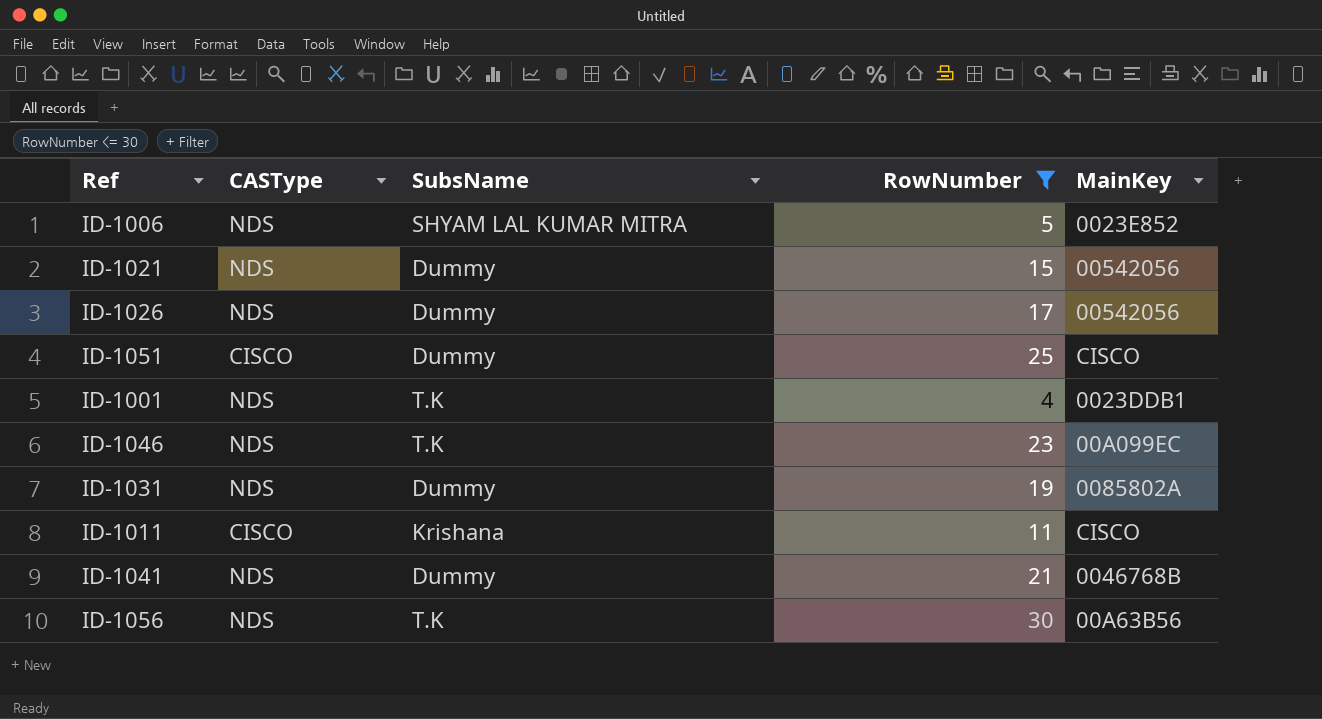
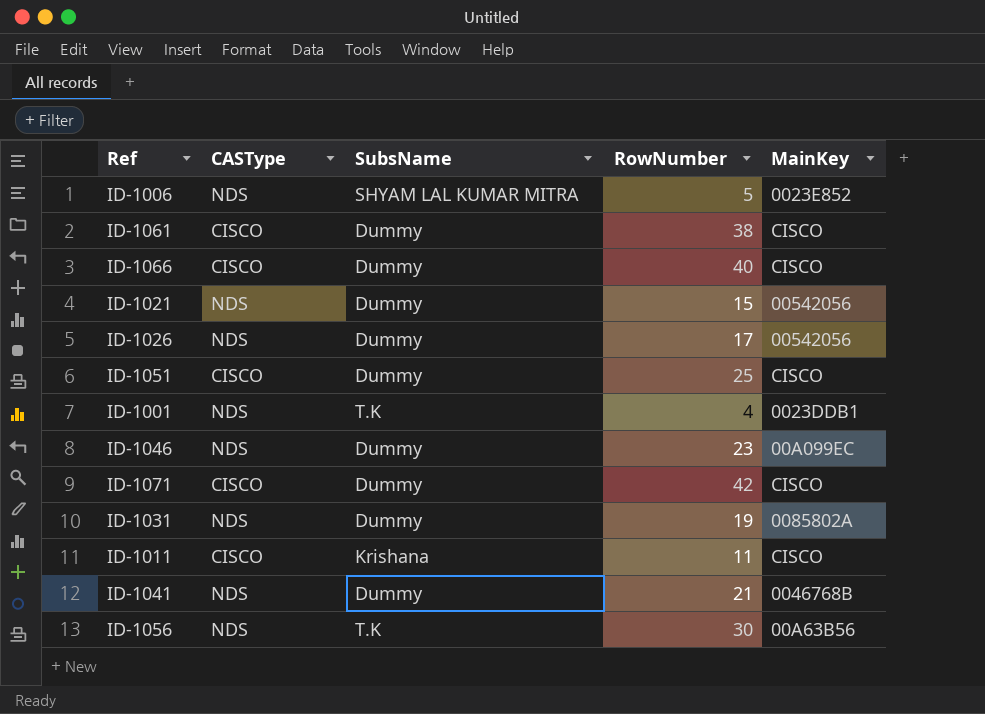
filter: RowNumber <= 30 -> none
ID-1046 | SubsName: T.K -> Dummy

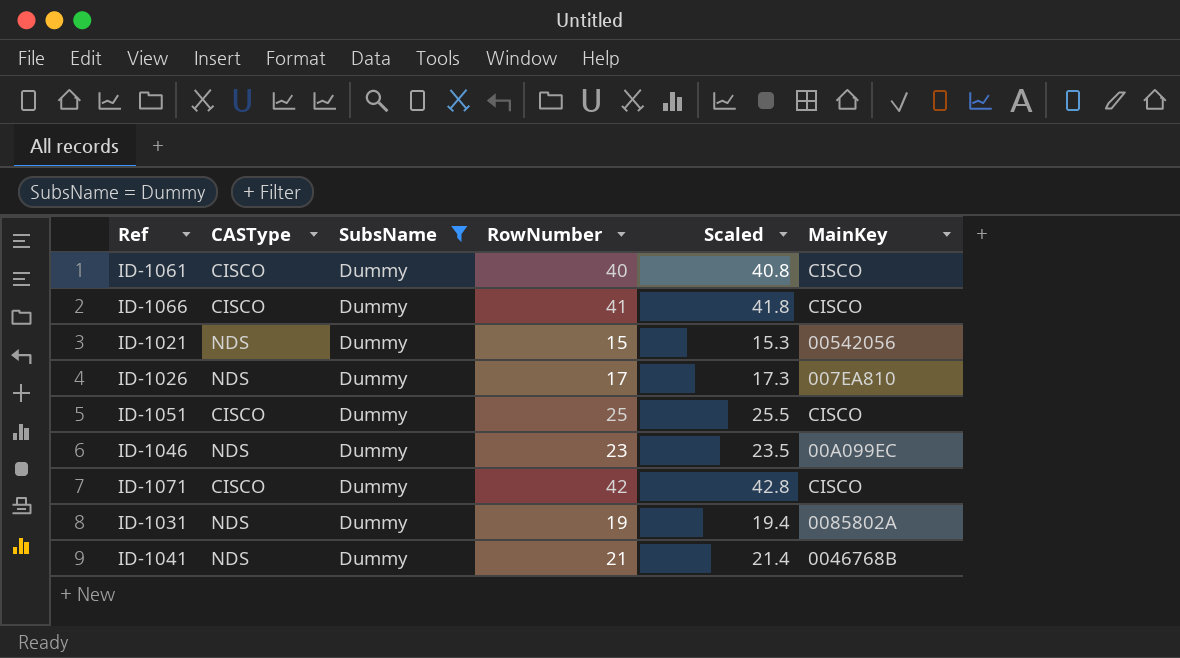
filter: none -> SubsName = Dummy
column Scaled | formula: none -> [RowNumber] * 1.02
ID-1061 | RowNumber: 38 -> 40
ID-1066 | RowNumber: 40 -> 41
ID-1026 | MainKey: 00542056 -> 007EA810

